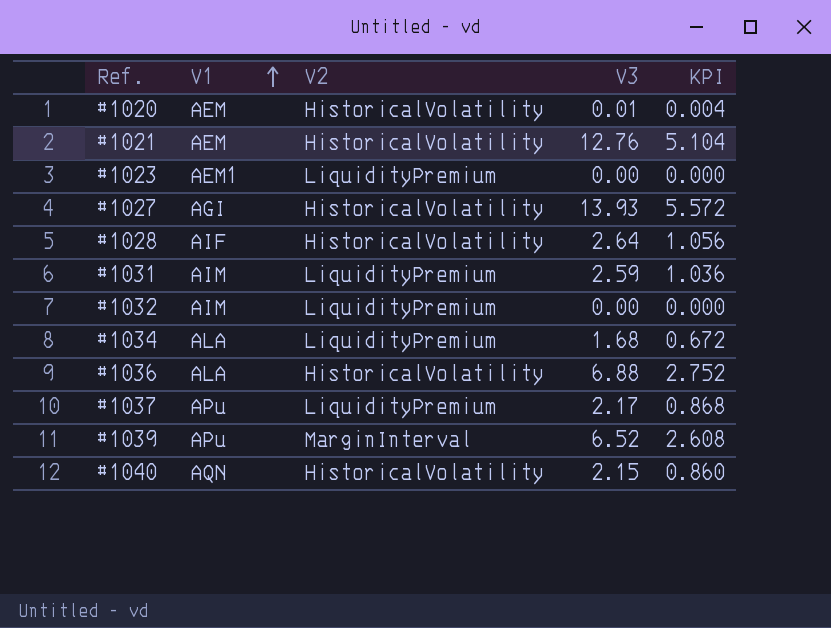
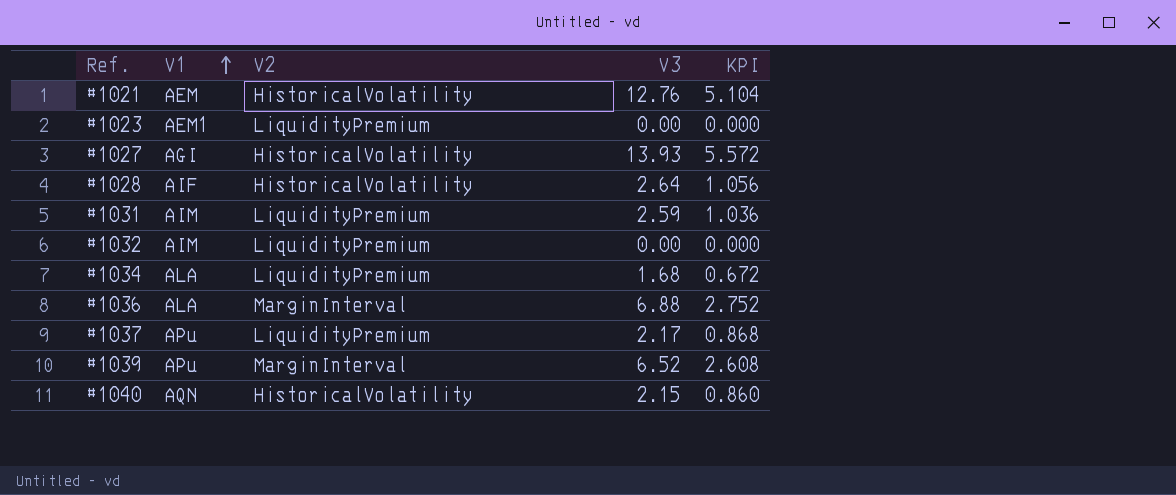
row #1020: AEM | HistoricalVolatility | 0.01 | 0.004 -> none
#1036 | V2: HistoricalVolatility -> MarginInterval

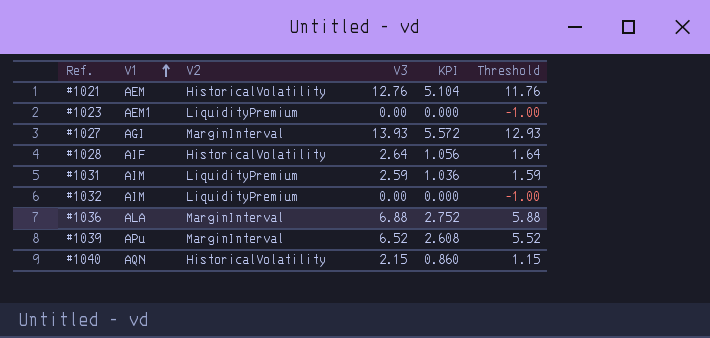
column Threshold | formula: none -> [V3] - 1
row #1034: ALA | LiquidityPremium | 1.68 | 0.672 -> none
row #1037: APu | LiquidityPremium | 2.17 | 0.868 -> none
#1027 | V2: HistoricalVolatility -> MarginInterval

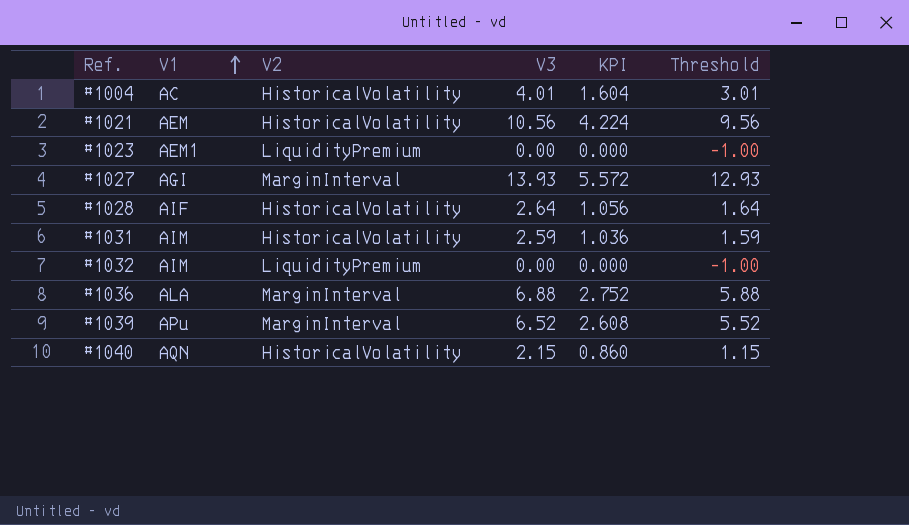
row #1004: none -> AC | HistoricalVolatility | 4.01 | 1.604 | 3.01
#1021 | V3: 12.76 -> 10.56
#1021 | KPI: 5.104 -> 4.224
#1021 | Threshold: 11.76 -> 9.56
#1031 | V2: LiquidityPremium -> HistoricalVolatility

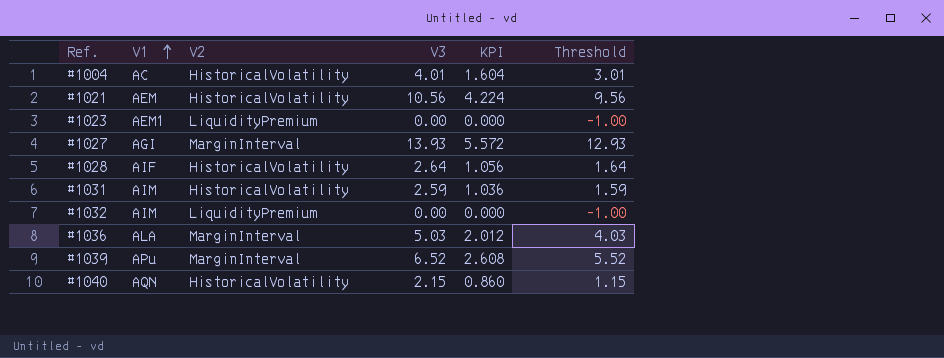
#1036 | V3: 6.88 -> 5.03
#1036 | KPI: 2.752 -> 2.012
#1036 | Threshold: 5.88 -> 4.03

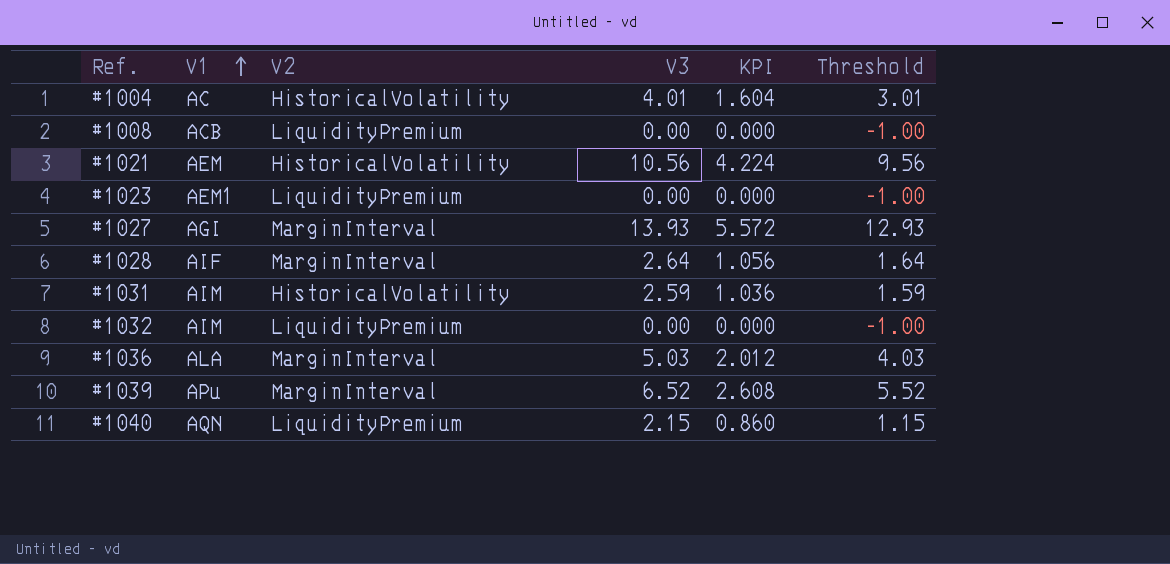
row #1008: none -> ACB | LiquidityPremium | 0.00 | 0.000 | -1.00
#1028 | V2: HistoricalVolatility -> MarginInterval
#1040 | V2: HistoricalVolatility -> LiquidityPremium

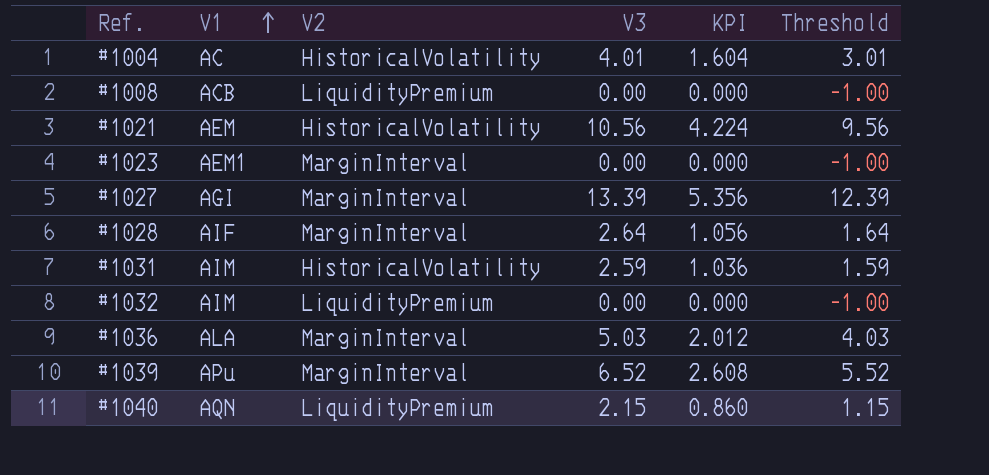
#1023 | V2: LiquidityPremium -> MarginInterval
#1027 | V3: 13.93 -> 13.39
#1027 | KPI: 5.572 -> 5.356
#1027 | Threshold: 12.93 -> 12.39

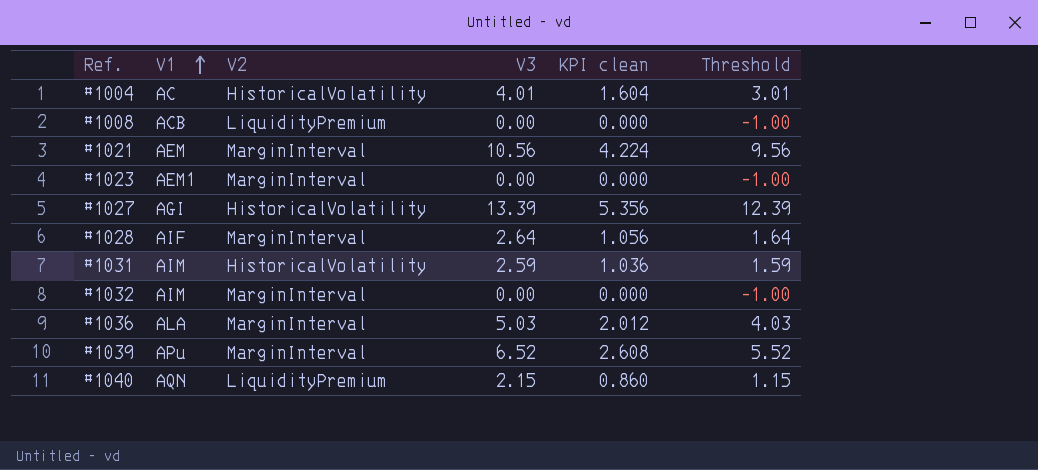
column name: KPI -> KPI clean
#1021 | V2: HistoricalVolatility -> MarginInterval
#1027 | V2: MarginInterval -> HistoricalVolatility
#1032 | V2: LiquidityPremium -> MarginInterval

